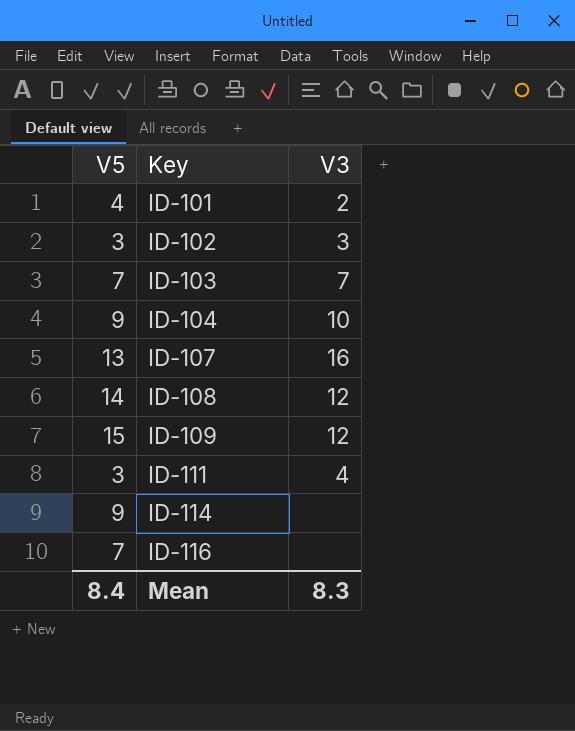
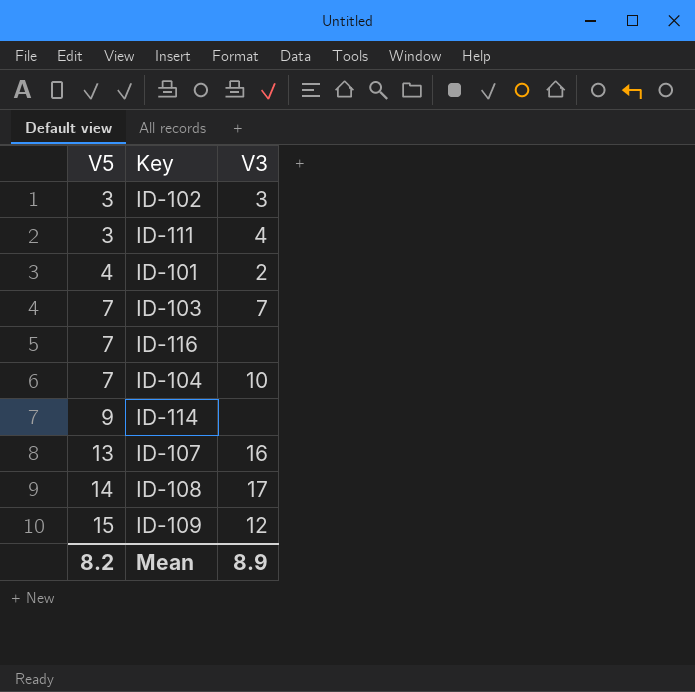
row order: Key ascending -> V5 ascending
ID-104 | V5: 9 -> 7
ID-108 | V3: 12 -> 17
Mean | V5: 8.4 -> 8.2
Mean | V3: 8.3 -> 8.9

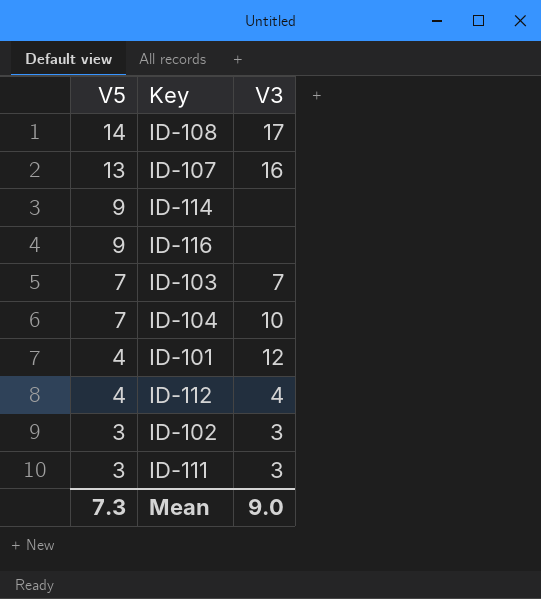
row order: V5 ascending -> V5 descending
row ID-109: 15 | 12 -> none
ID-116 | V5: 7 -> 9
ID-101 | V3: 2 -> 12
row ID-112: none -> 4 | 4
ID-111 | V3: 4 -> 3
Mean | V5: 8.2 -> 7.3
Mean | V3: 8.9 -> 9.0

